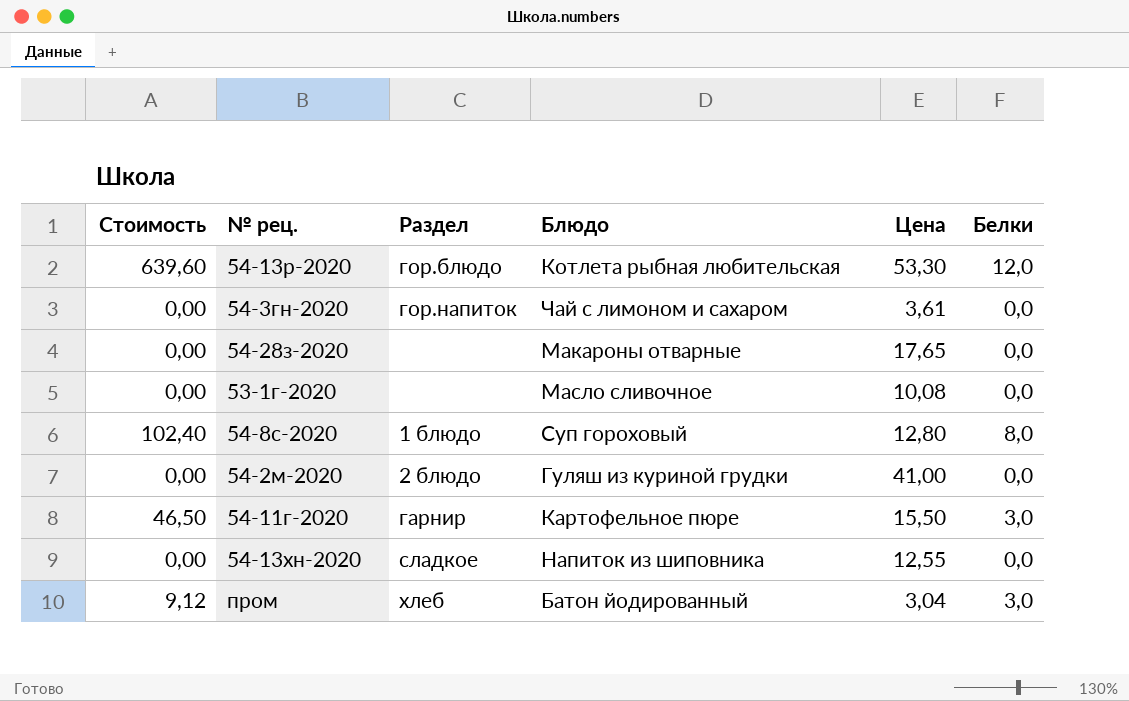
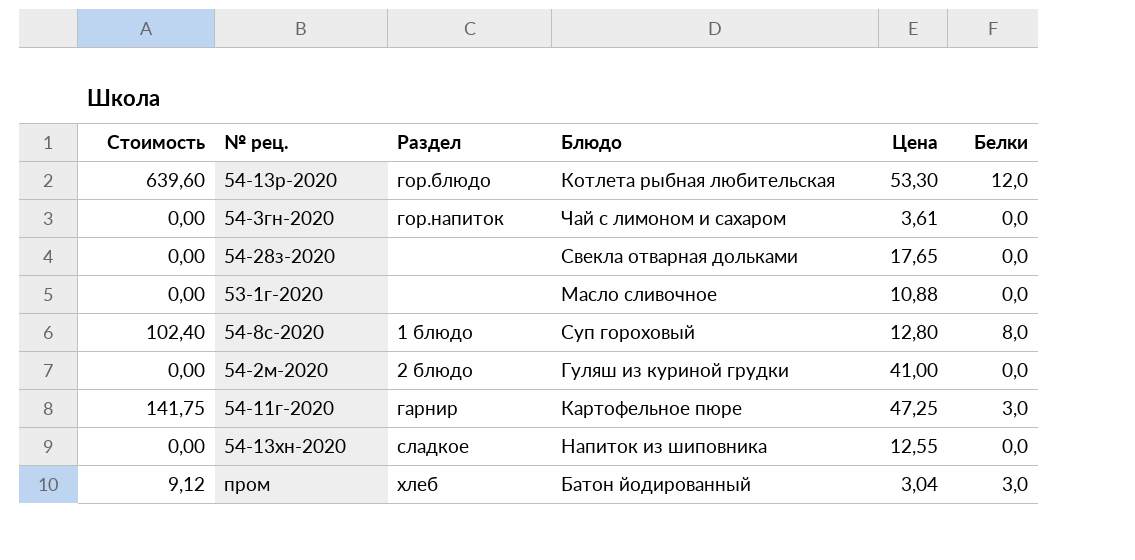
54-28з-2020 | Блюдо: Макароны отварные -> Свекла отварная дольками
53-1г-2020 | Цена: 10,08 -> 10,88
54-11г-2020 | Стоимость: 46,50 -> 141,75
54-11г-2020 | Цена: 15,50 -> 47,25

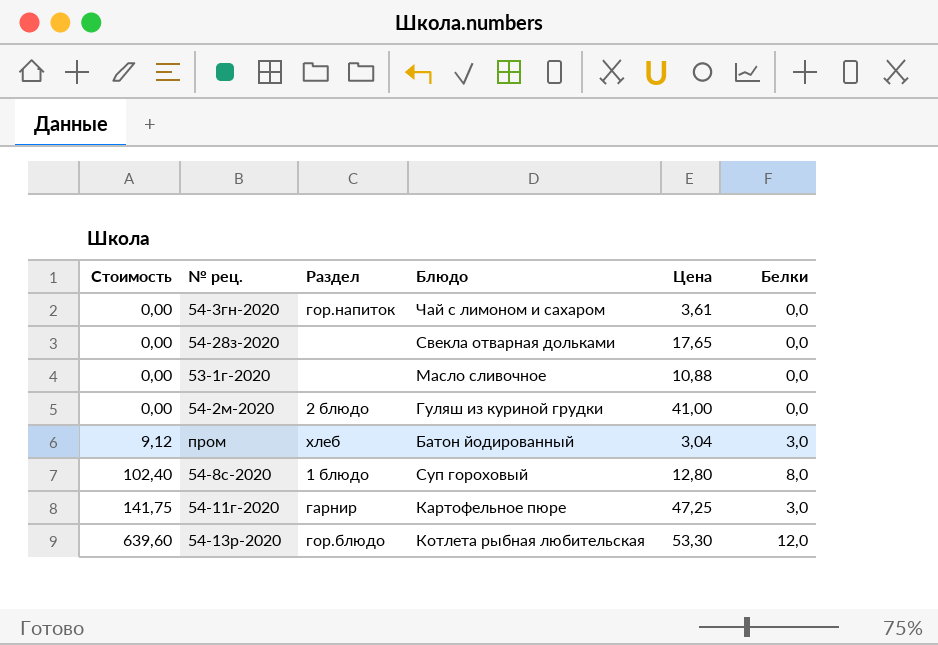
row order: none -> Стоимость ascending
row 54-13хн-2020: 0,00 | сладкое | Напиток из шиповника | 12,55 | 0,0 -> none

